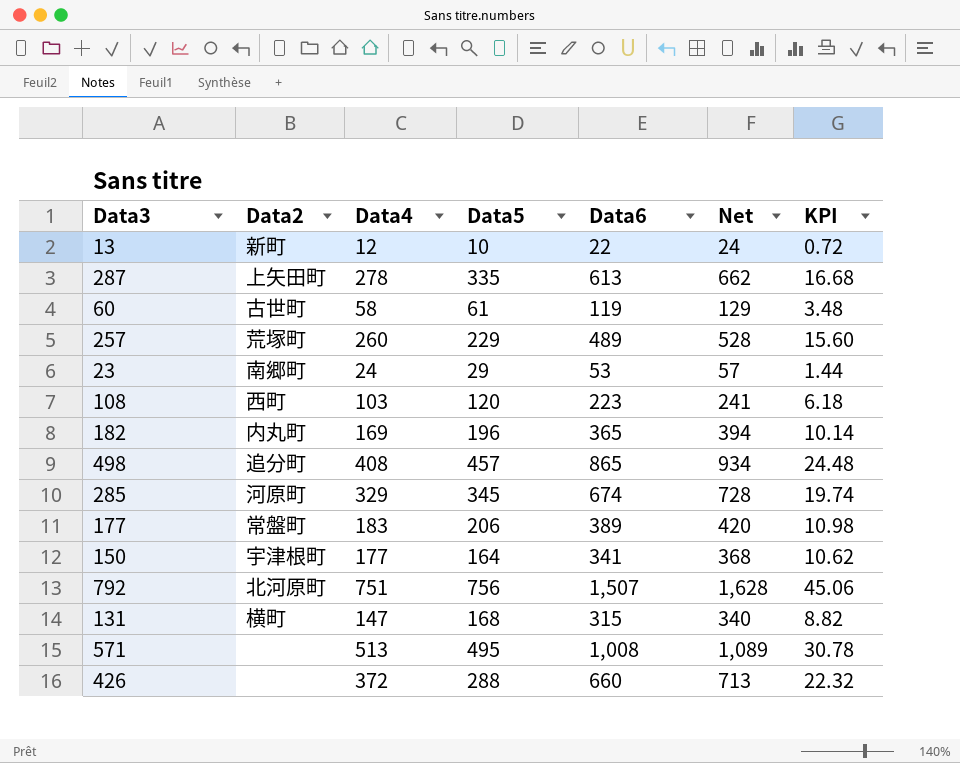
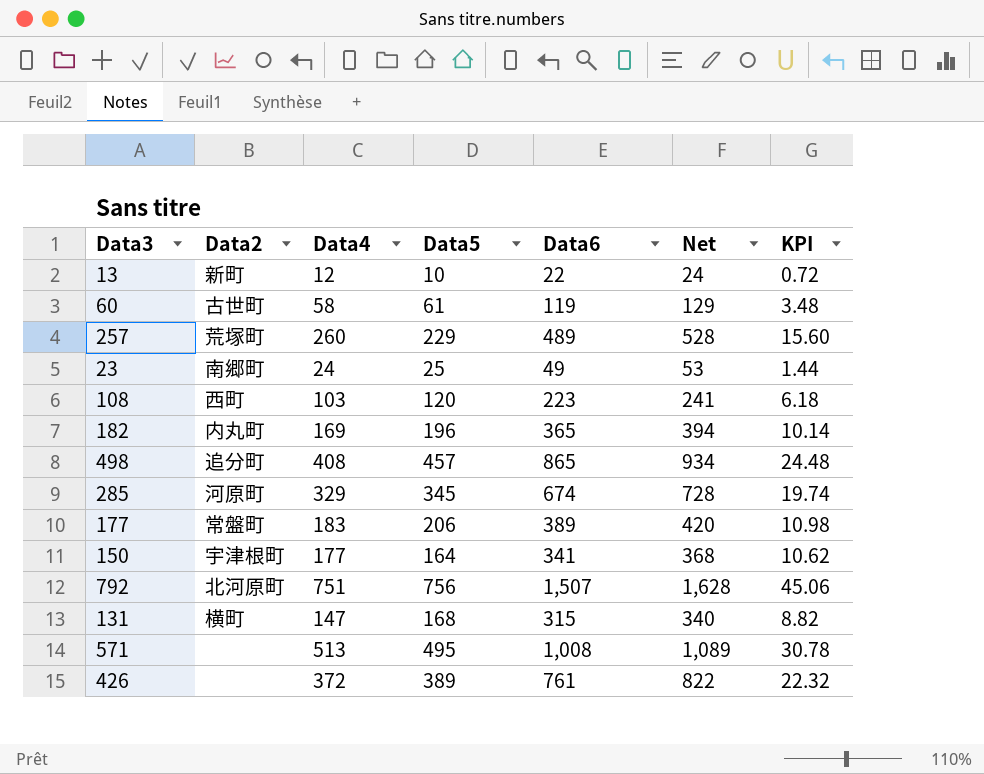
row 287: 上矢田町 | 278 | 335 | 613 | 662 | 16.68 -> none
23 | Data5: 29 -> 25
23 | Data6: 53 -> 49
23 | Net: 57 -> 53
426 | Data5: 288 -> 389
426 | Data6: 660 -> 761
426 | Net: 713 -> 822

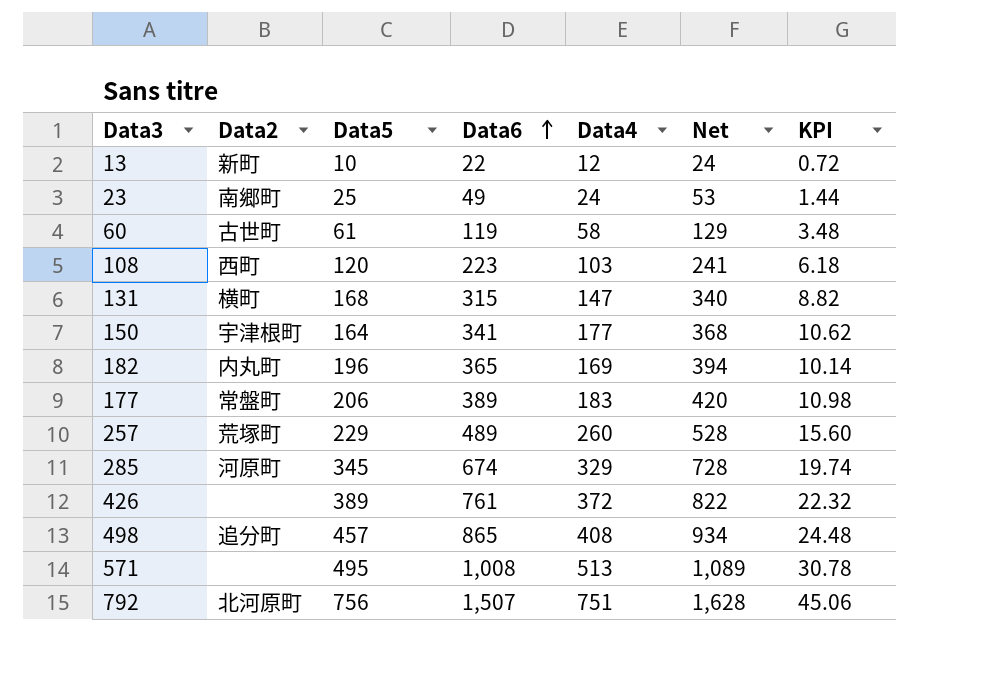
row order: none -> Data6 ascending
column Data4 | position: 3 -> 5

